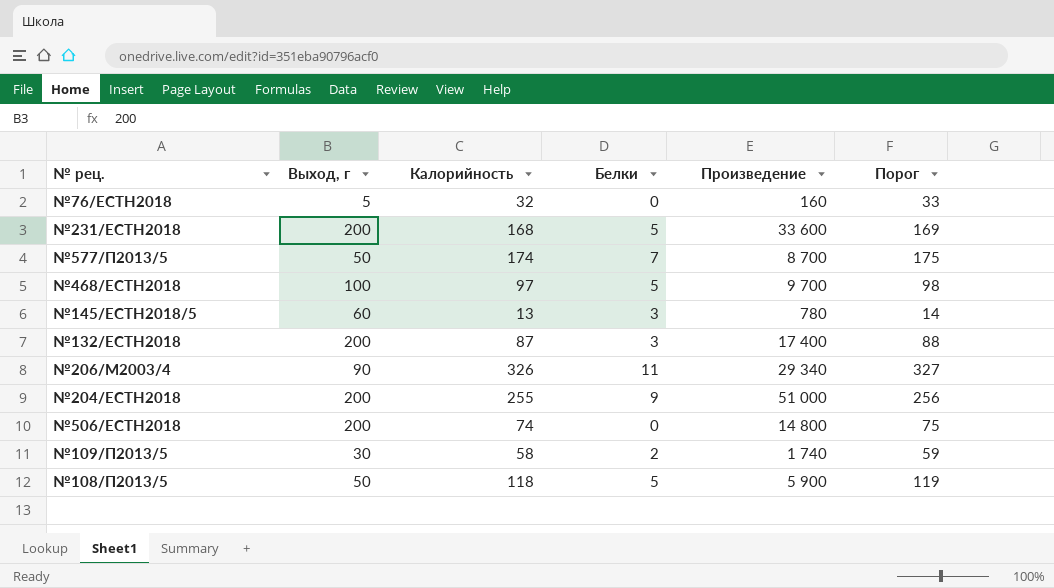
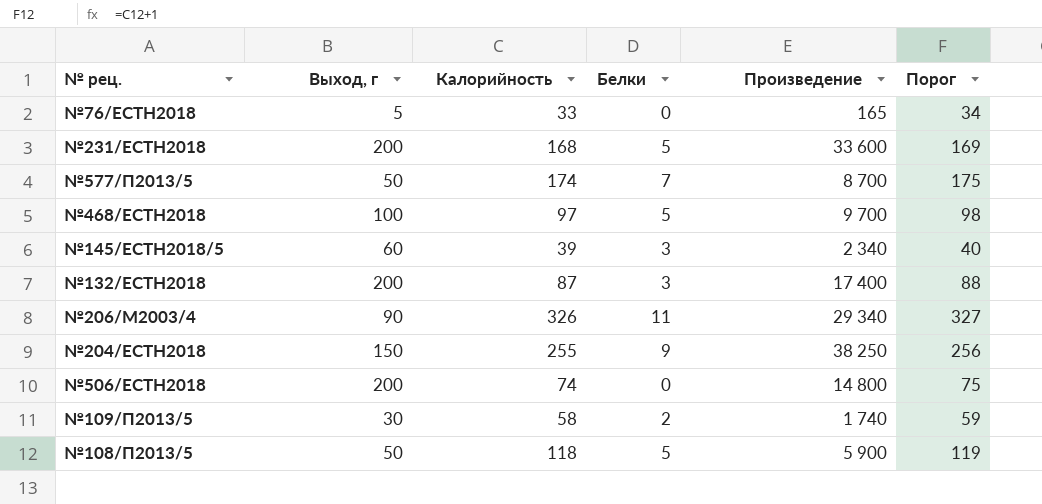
№76/ЕСТН2018 | Калорийность: 32 -> 33
№76/ЕСТН2018 | Произведение: 160 -> 165
№76/ЕСТН2018 | Порог: 33 -> 34
№145/ЕСТН2018/5 | Калорийность: 13 -> 39
№145/ЕСТН2018/5 | Произведение: 780 -> 2 340
№145/ЕСТН2018/5 | Порог: 14 -> 40
№204/ЕСТН2018 | Выход, г: 200 -> 150
№204/ЕСТН2018 | Произведение: 51 000 -> 38 250

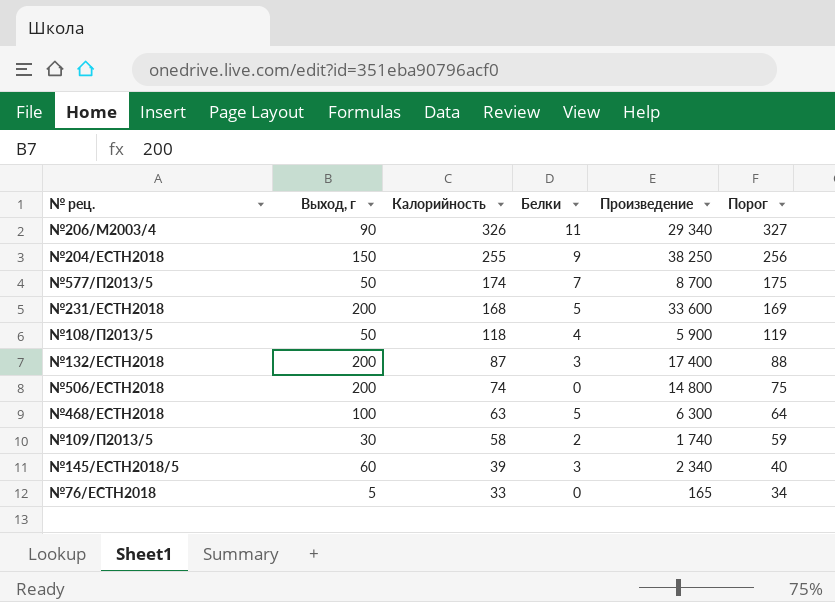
row order: none -> Калорийность descending
№108/П2013/5 | Белки: 5 -> 4
№468/ЕСТН2018 | Калорийность: 97 -> 63
№468/ЕСТН2018 | Произведение: 9 700 -> 6 300
№468/ЕСТН2018 | Порог: 98 -> 64

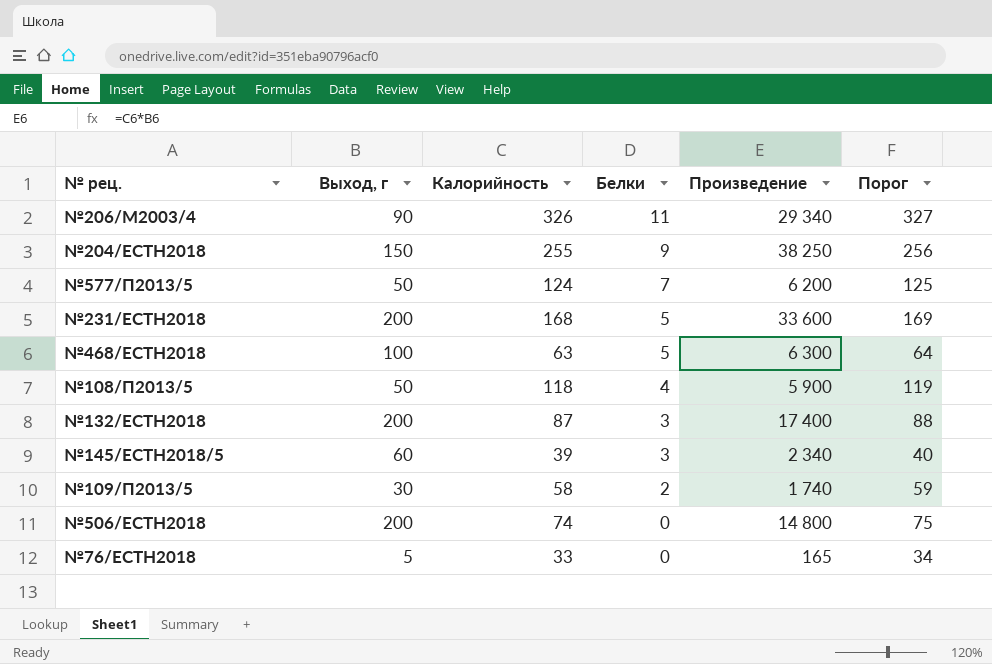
row order: Калорийность descending -> Белки descending
№577/П2013/5 | Калорийность: 174 -> 124
№577/П2013/5 | Произведение: 8 700 -> 6 200
№577/П2013/5 | Порог: 175 -> 125

